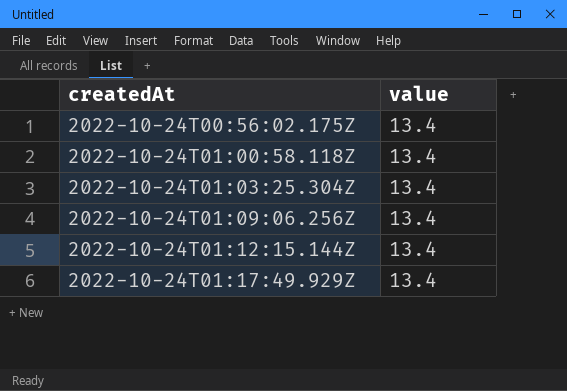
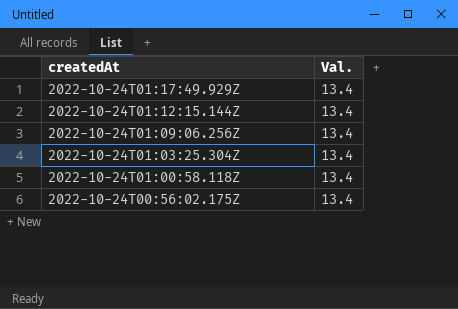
row order: createdAt ascending -> createdAt descending
column name: value -> Val.

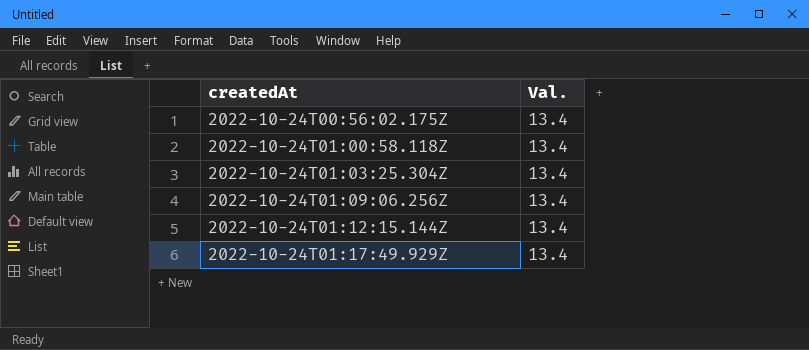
row order: createdAt descending -> createdAt ascending

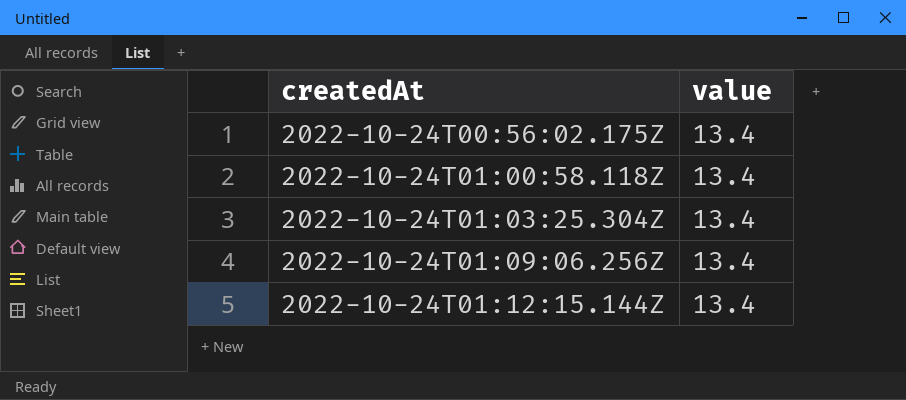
column name: Val. -> value
row 2022-10-24T01:17:49.929Z: 13.4 -> none

